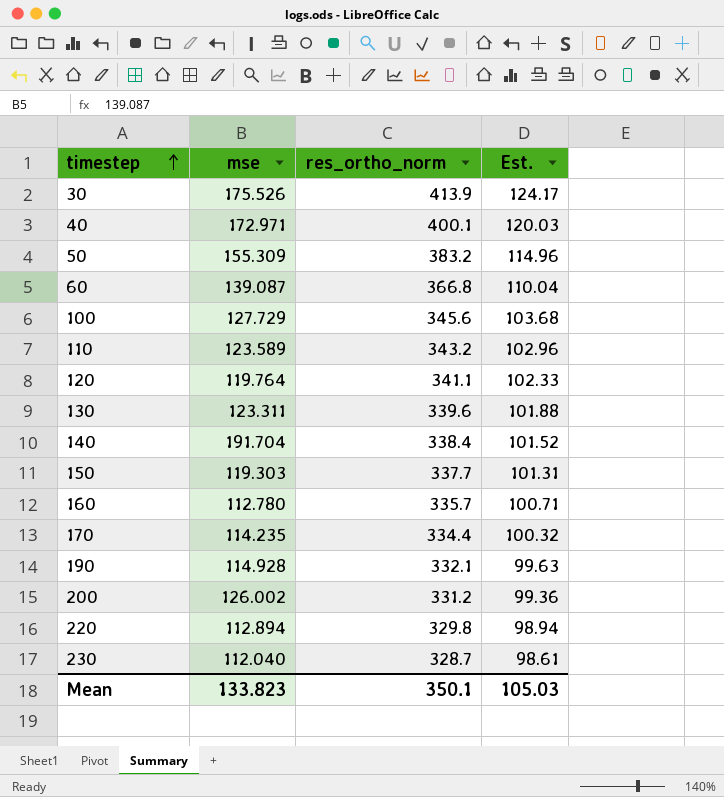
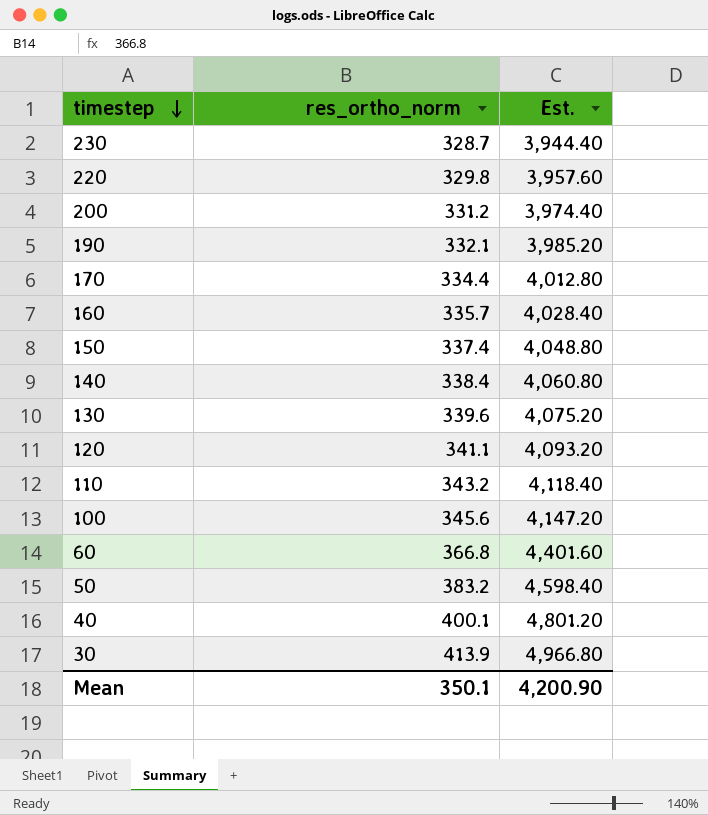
row order: timestep ascending -> timestep descending
column mse | position: 2 -> none
column Est. | formula: [res_ortho_norm] * 0.3 -> [res_ortho_norm] * 12
150 | res_ortho_norm: 337.7 -> 337.4
Mean | Est.: 105.03 -> 4,200.90

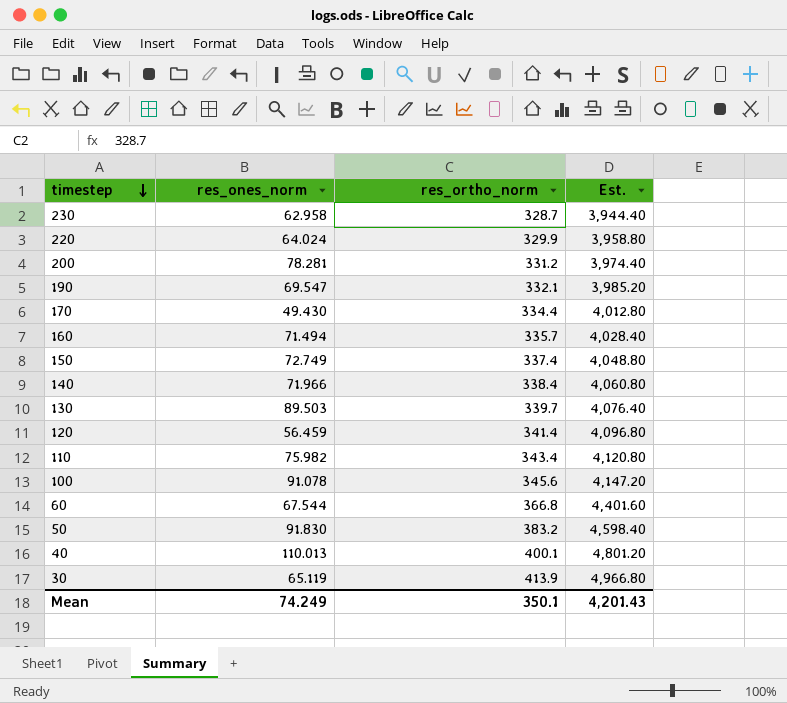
column res_ones_norm | position: none -> 2
220 | res_ortho_norm: 329.8 -> 329.9
220 | Est.: 3,957.60 -> 3,958.80
130 | res_ortho_norm: 339.6 -> 339.7
130 | Est.: 4,075.20 -> 4,076.40
120 | res_ortho_norm: 341.1 -> 341.4
120 | Est.: 4,093.20 -> 4,096.80
110 | res_ortho_norm: 343.2 -> 343.4
110 | Est.: 4,118.40 -> 4,120.80
Mean | Est.: 4,200.90 -> 4,201.43

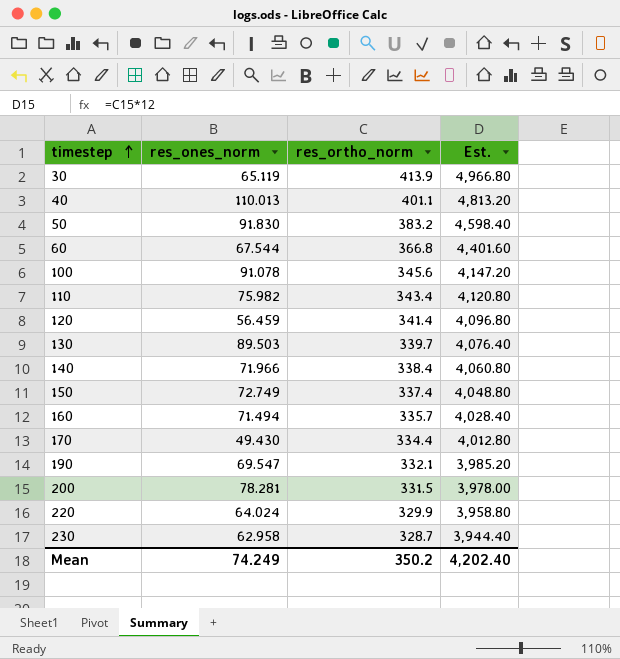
row order: timestep descending -> timestep ascending
40 | res_ortho_norm: 400.1 -> 401.1
40 | Est.: 4,801.20 -> 4,813.20
200 | res_ortho_norm: 331.2 -> 331.5
200 | Est.: 3,974.40 -> 3,978.00
Mean | res_ortho_norm: 350.1 -> 350.2
Mean | Est.: 4,201.43 -> 4,202.40

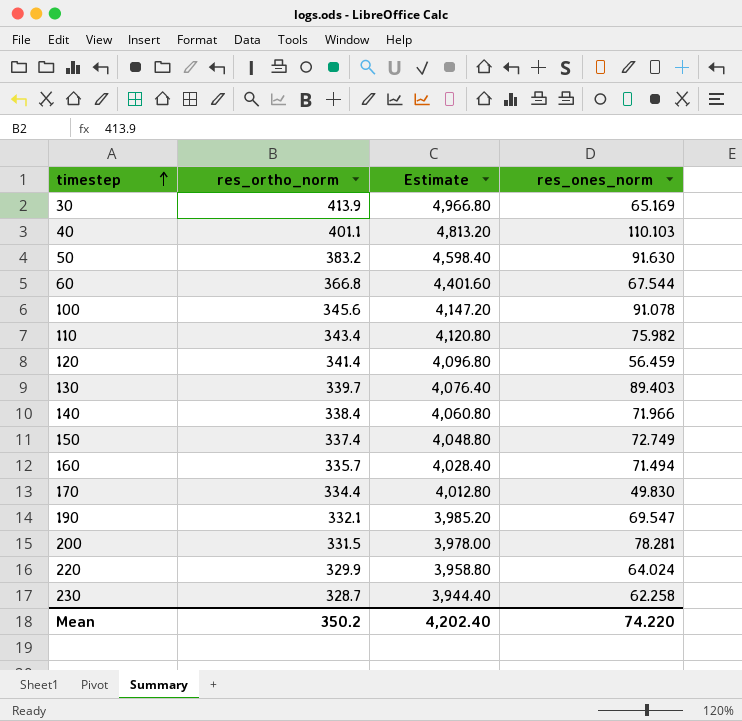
column name: Est. -> Estimate
column res_ones_norm | position: 2 -> 4
30 | res_ones_norm: 65.119 -> 65.169
40 | res_ones_norm: 110.013 -> 110.103
50 | res_ones_norm: 91.830 -> 91.630
130 | res_ones_norm: 89.503 -> 89.403
170 | res_ones_norm: 49.430 -> 49.830
230 | res_ones_norm: 62.958 -> 62.258
Mean | res_ones_norm: 74.249 -> 74.220

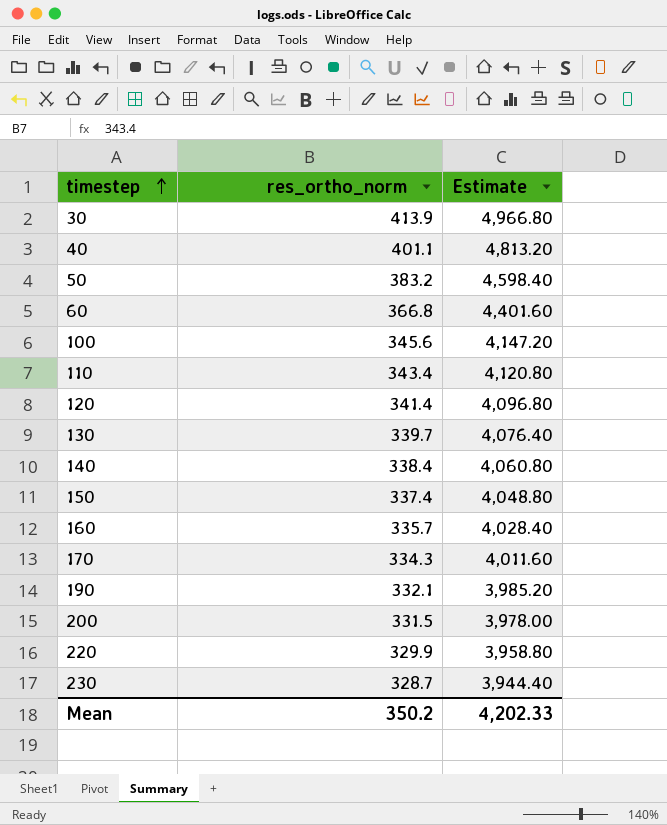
column res_ones_norm | position: 4 -> none
170 | res_ortho_norm: 334.4 -> 334.3
170 | Estimate: 4,012.80 -> 4,011.60
Mean | Estimate: 4,202.40 -> 4,202.33

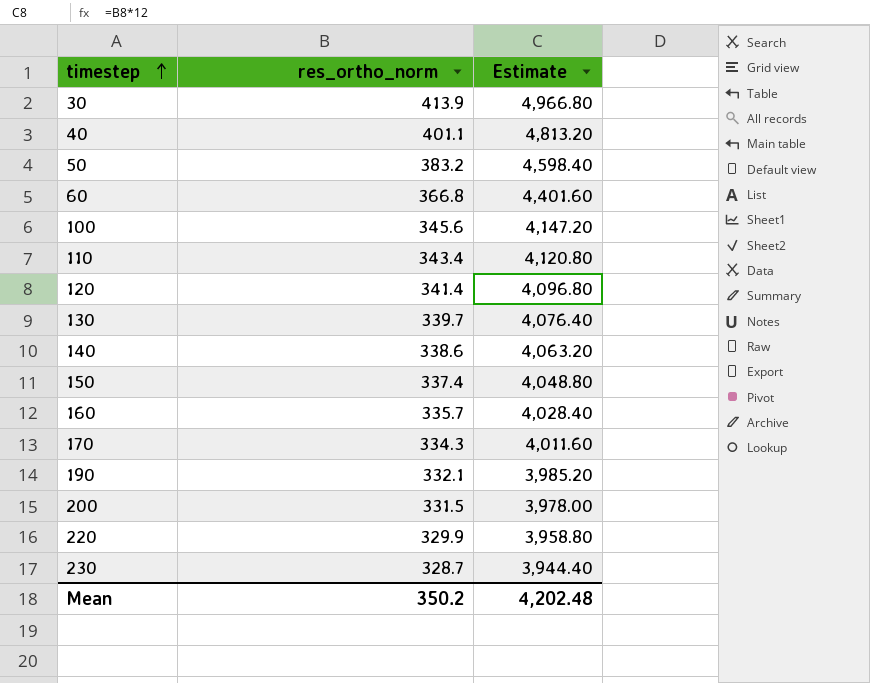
140 | res_ortho_norm: 338.4 -> 338.6
140 | Estimate: 4,060.80 -> 4,063.20
Mean | Estimate: 4,202.33 -> 4,202.48

